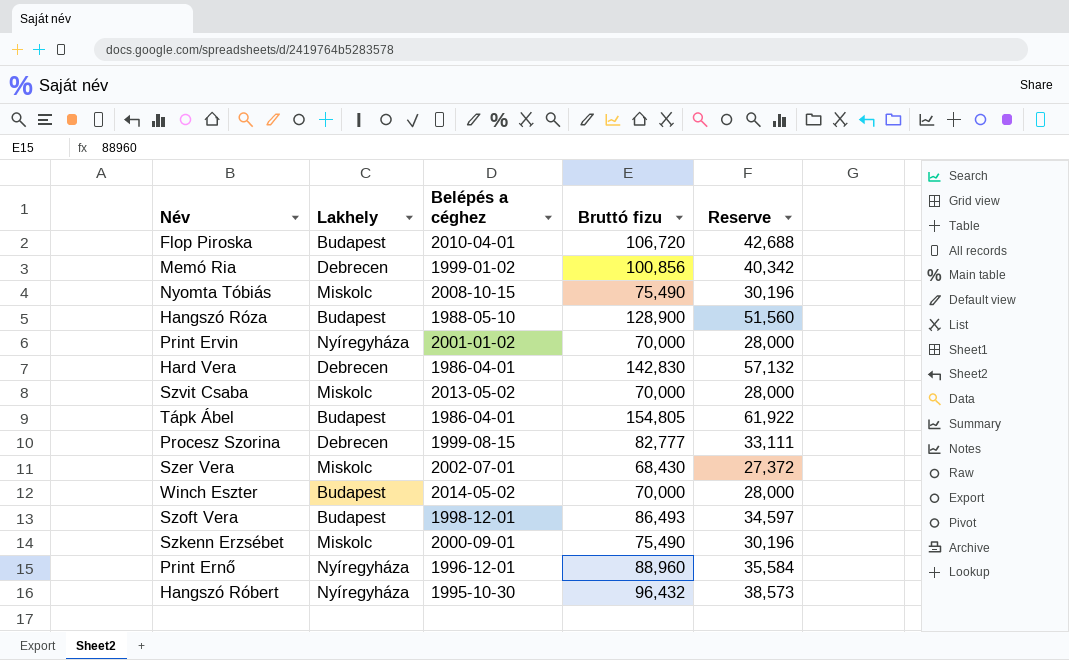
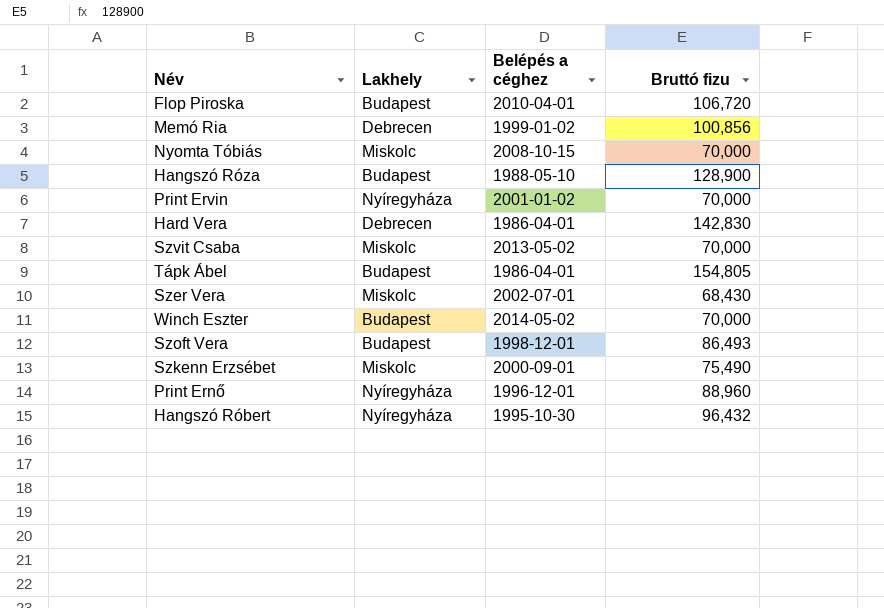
column Reserve | formula: [Bruttó fizu] * 0.4 -> none
row Procesz Szorina: Debrecen | 1999-08-15 | 82,777 | 33,111 -> none
Nyomta Tóbiás | Bruttó fizu: 75,490 -> 70,000

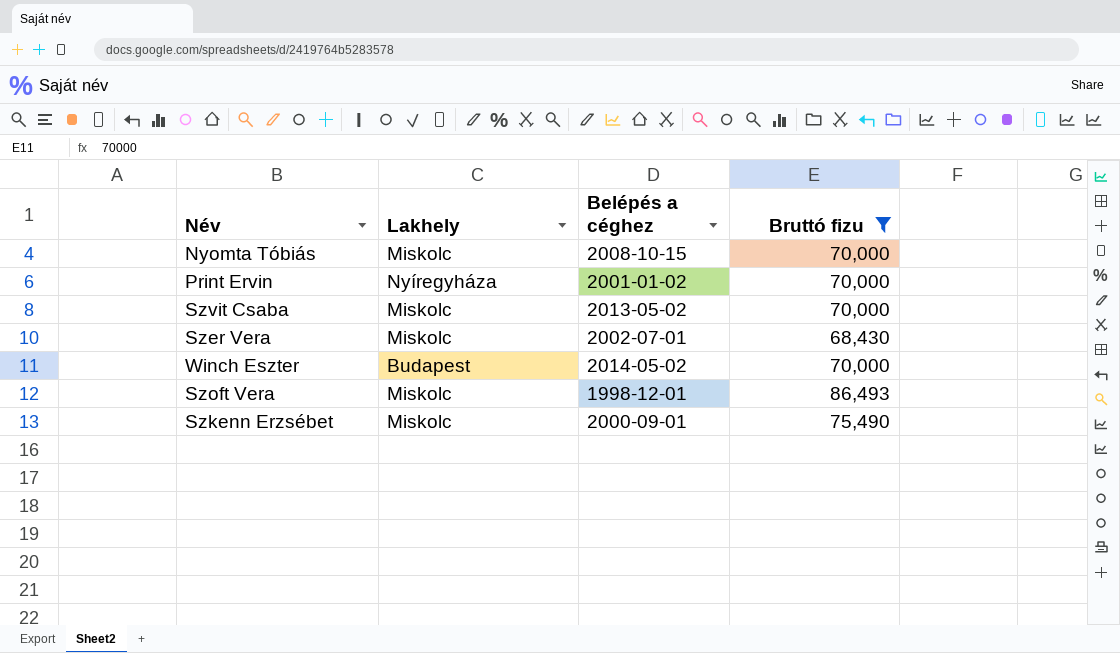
filter: none -> Bruttó fizu <= 86,493
Szoft Vera | Lakhely: Budapest -> Miskolc

